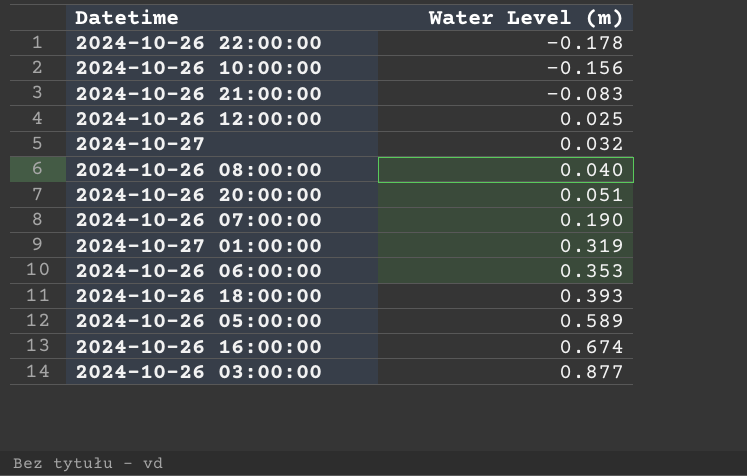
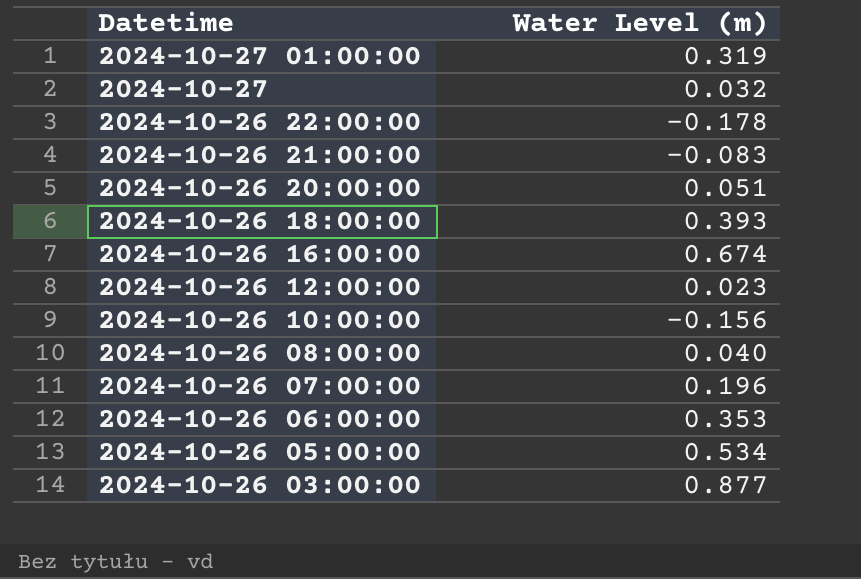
row order: Water Level (m) ascending -> Datetime descending
2024-10-26 12:00:00 | Water Level (m): 0.025 -> 0.023
2024-10-26 07:00:00 | Water Level (m): 0.190 -> 0.196
2024-10-26 05:00:00 | Water Level (m): 0.589 -> 0.534

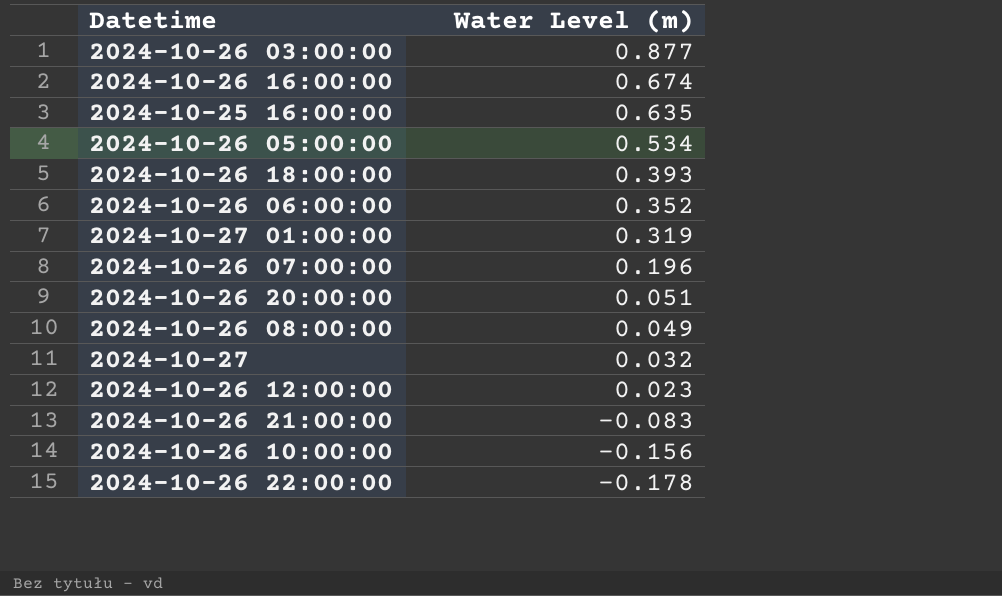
row order: Datetime descending -> Water Level (m) descending
row 2024-10-25 16:00:00: none -> 0.635
2024-10-26 06:00:00 | Water Level (m): 0.353 -> 0.352
2024-10-26 08:00:00 | Water Level (m): 0.040 -> 0.049

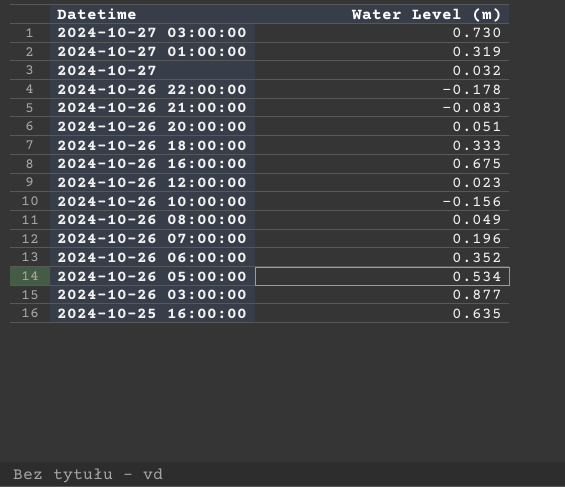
row order: Water Level (m) descending -> Datetime descending
row 2024-10-27 03:00:00: none -> 0.730
2024-10-26 18:00:00 | Water Level (m): 0.393 -> 0.333
2024-10-26 16:00:00 | Water Level (m): 0.674 -> 0.675

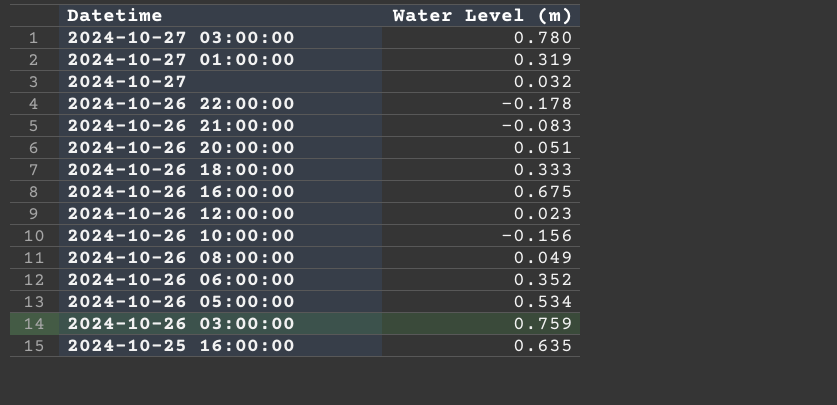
row 2024-10-26 07:00:00: 0.196 -> none
2024-10-27 03:00:00 | Water Level (m): 0.730 -> 0.780
2024-10-26 03:00:00 | Water Level (m): 0.877 -> 0.759

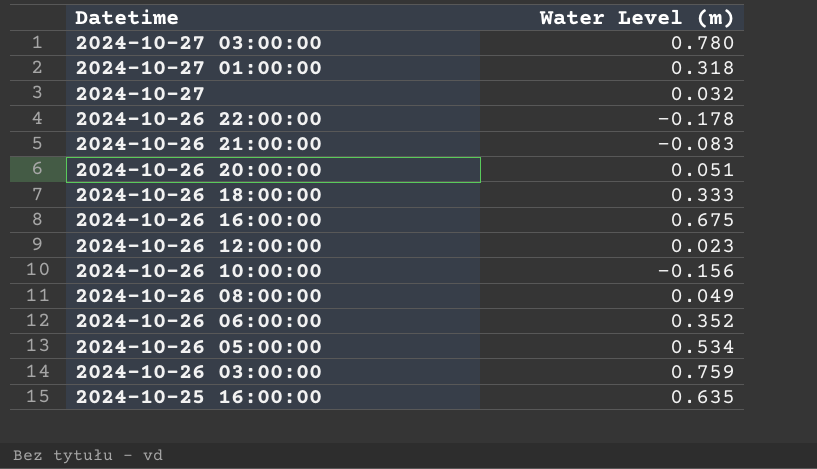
2024-10-27 01:00:00 | Water Level (m): 0.319 -> 0.318

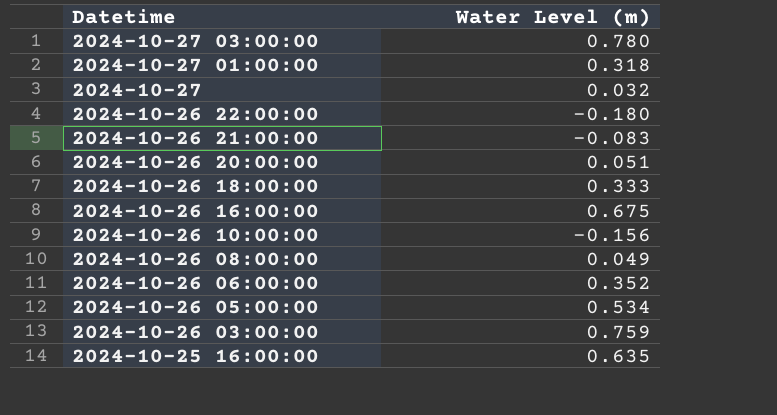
row 2024-10-26 12:00:00: 0.023 -> none
2024-10-26 22:00:00 | Water Level (m): -0.178 -> -0.180

